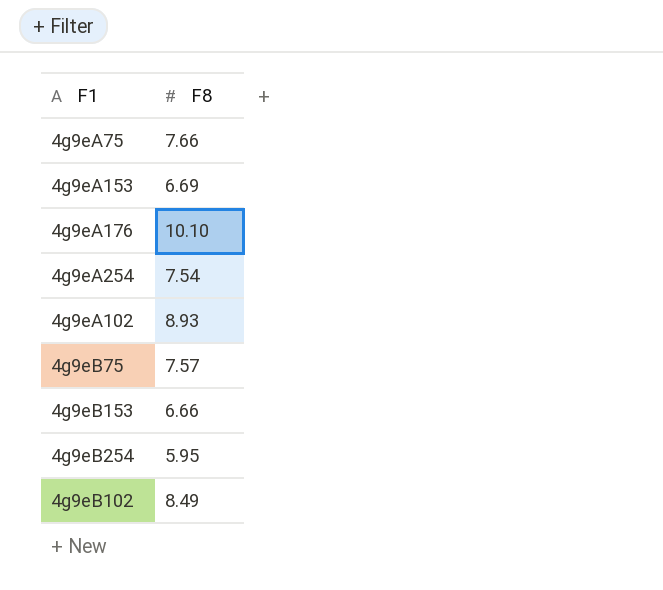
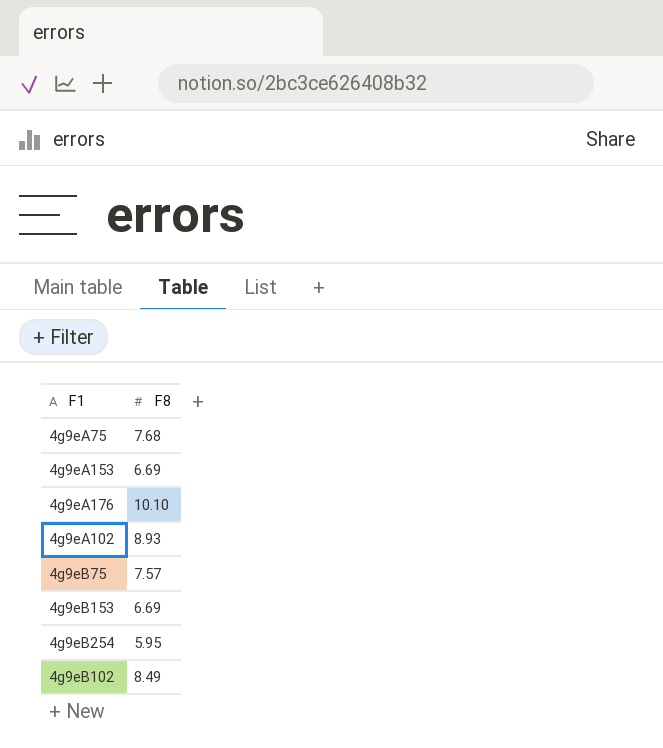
row 4g9eA254: 7.54 -> none
4g9eA75 | F8: 7.66 -> 7.68
4g9eB153 | F8: 6.66 -> 6.69

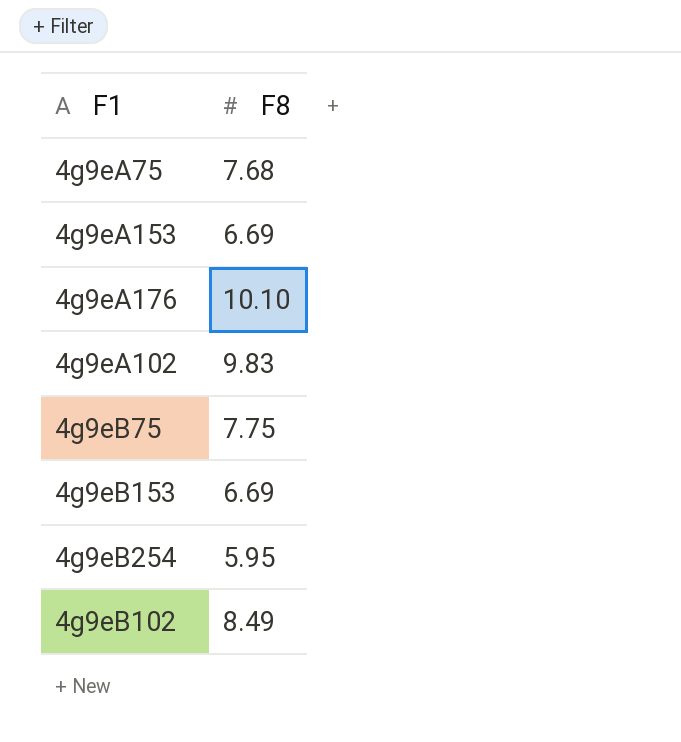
4g9eA102 | F8: 8.93 -> 9.83
4g9eB75 | F8: 7.57 -> 7.75

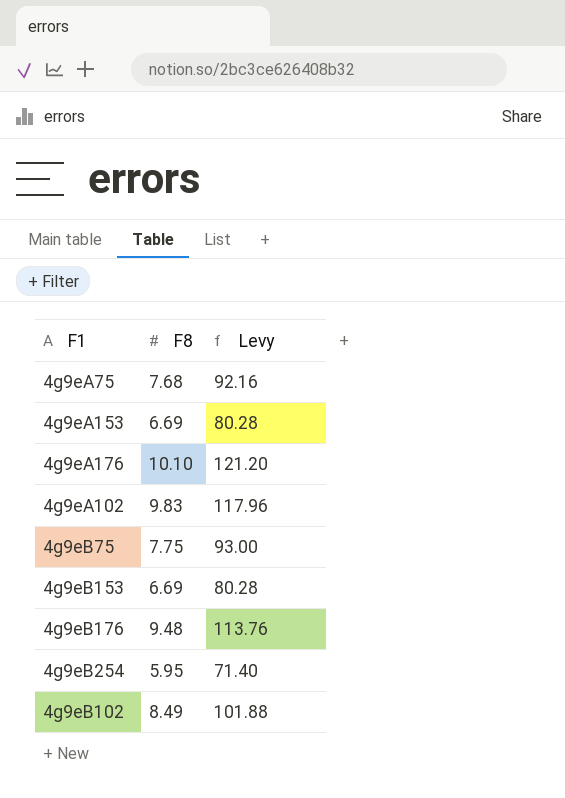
column Levy | formula: none -> [F8] * 12
row 4g9eB176: none -> 9.48 | 113.76

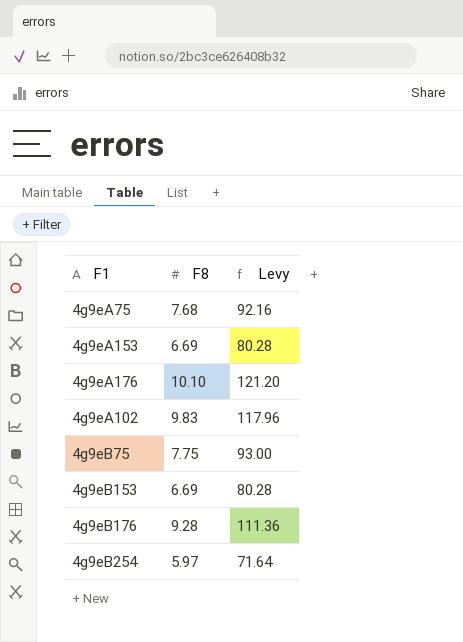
row 4g9eB102: 8.49 | 101.88 -> none
4g9eB176 | F8: 9.48 -> 9.28
4g9eB176 | Levy: 113.76 -> 111.36
4g9eB254 | F8: 5.95 -> 5.97
4g9eB254 | Levy: 71.40 -> 71.64

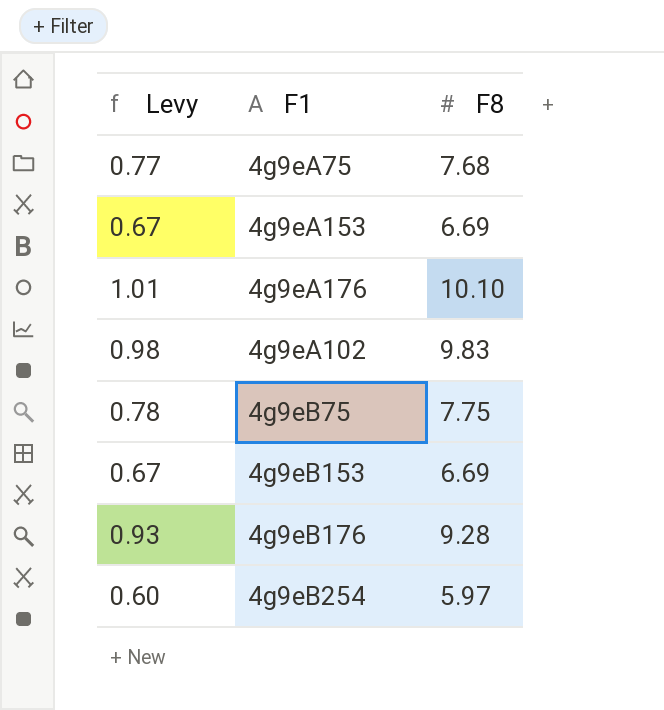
column Levy | formula: [F8] * 12 -> [F8] * 0.1
column Levy | position: 3 -> 1

